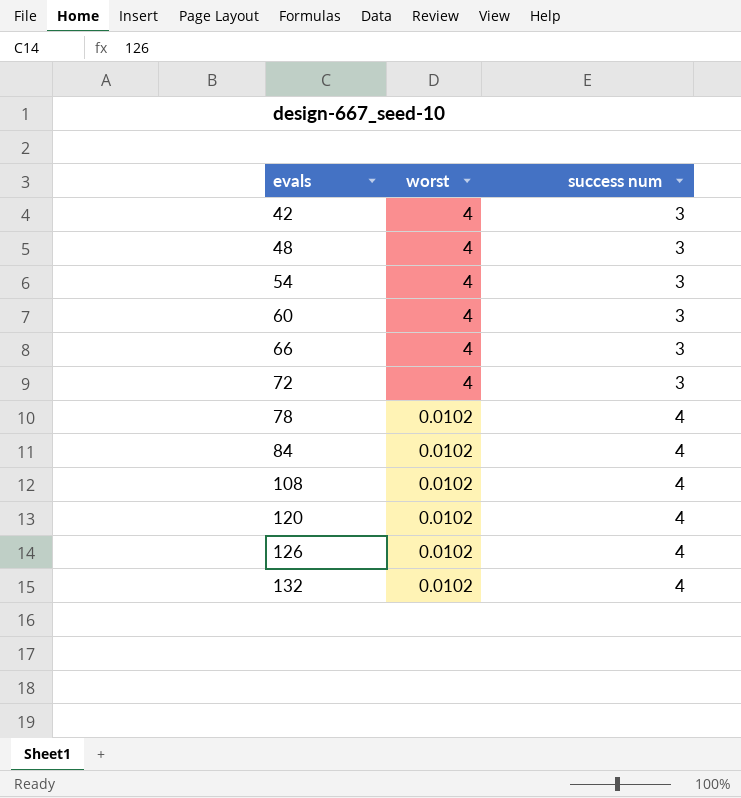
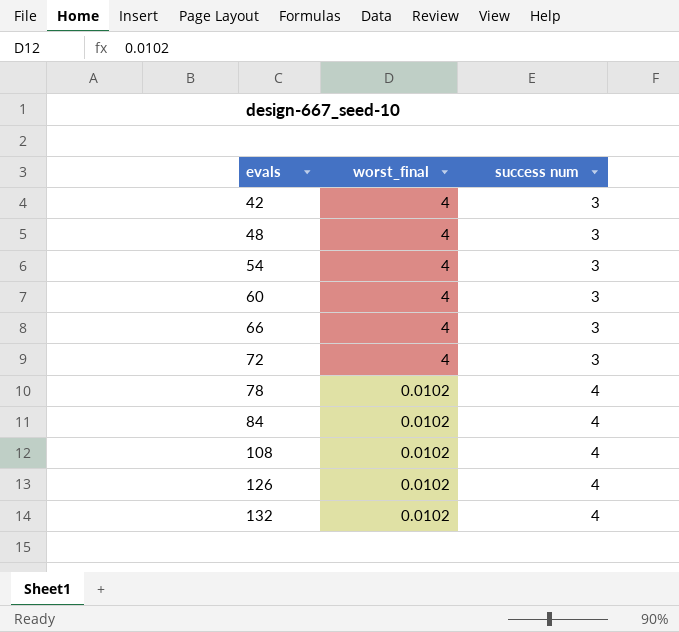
column name: worst -> worst_final
row 120: 0.0102 | 4 -> none

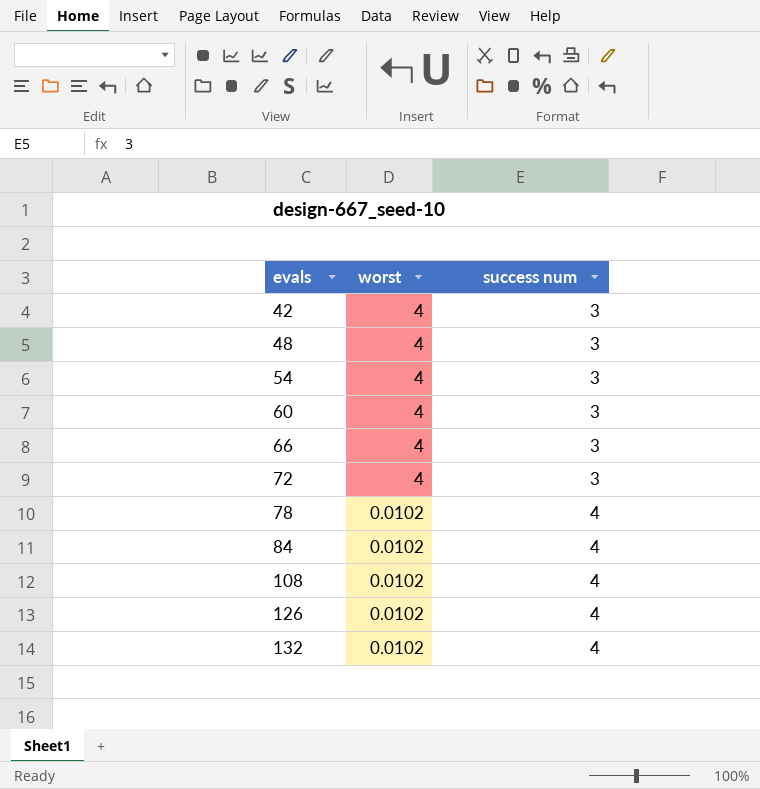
column name: worst_final -> worst

